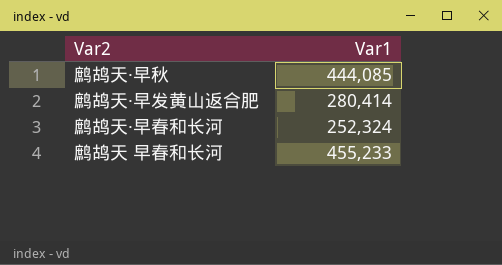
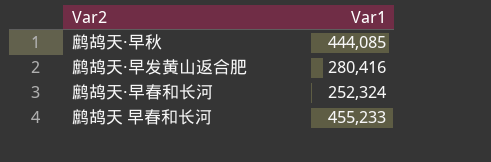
鹧鸪天·早发黄山返合肥 | Var1: 280,414 -> 280,416

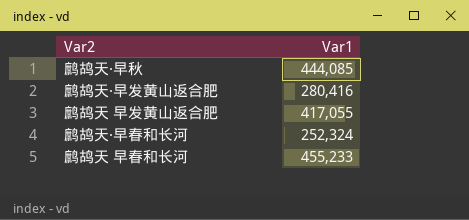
row 鹧鸪天 早发黄山返合肥: none -> 417,055

